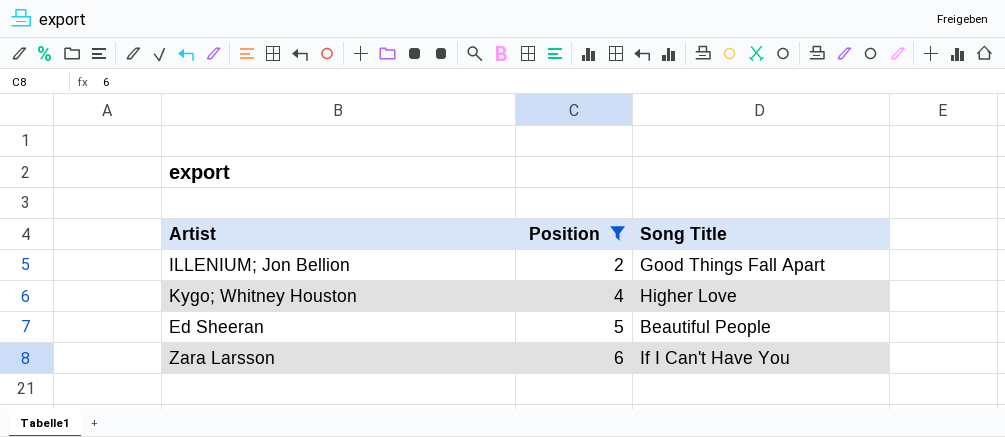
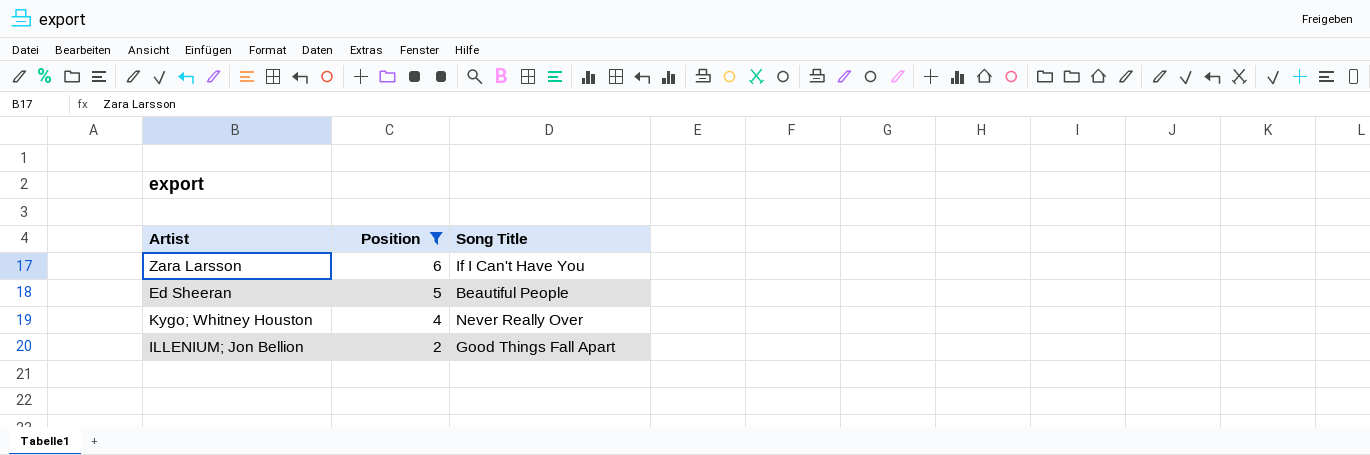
row order: Position ascending -> Position descending
Kygo; Whitney Houston | Song Title: Higher Love -> Never Really Over

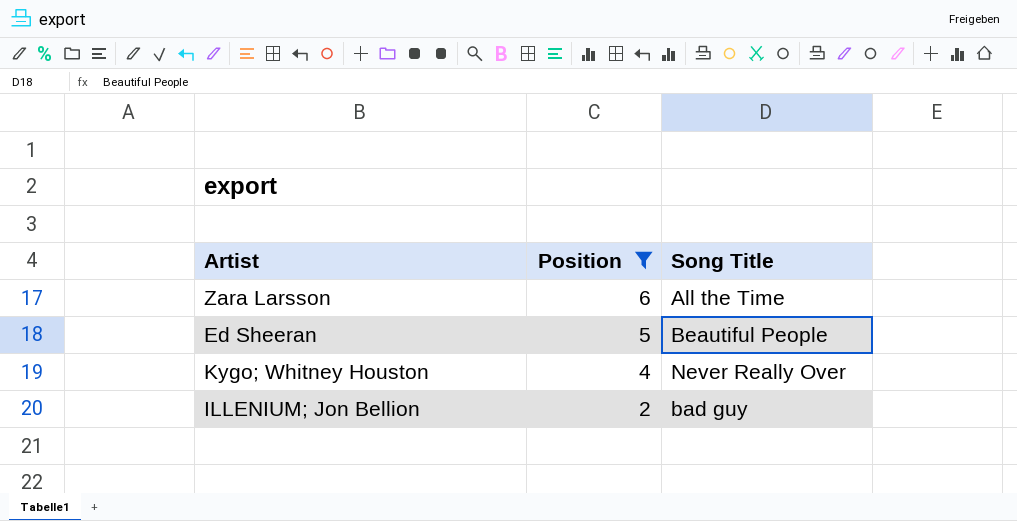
Zara Larsson | Song Title: If I Can't Have You -> All the Time
ILLENIUM; Jon Bellion | Song Title: Good Things Fall Apart -> bad guy

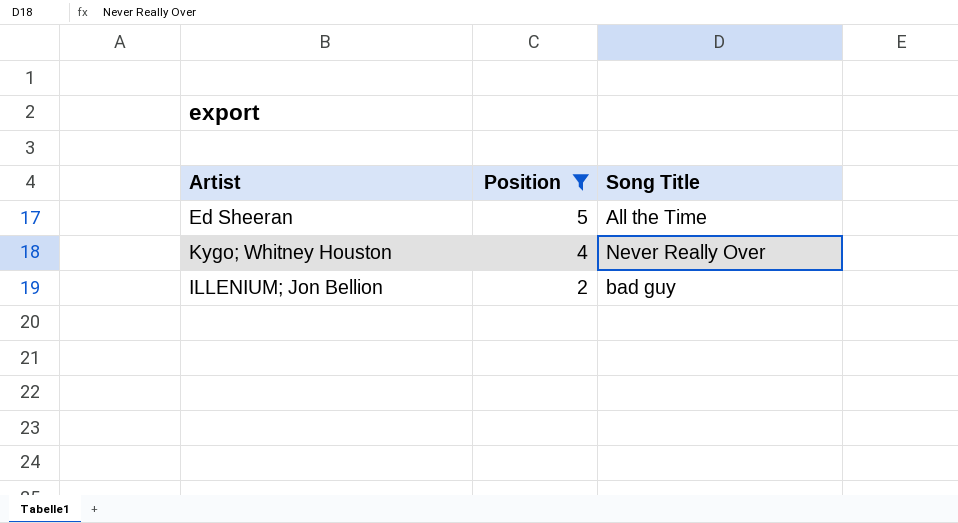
row Zara Larsson: 6 | All the Time -> none
Ed Sheeran | Song Title: Beautiful People -> All the Time

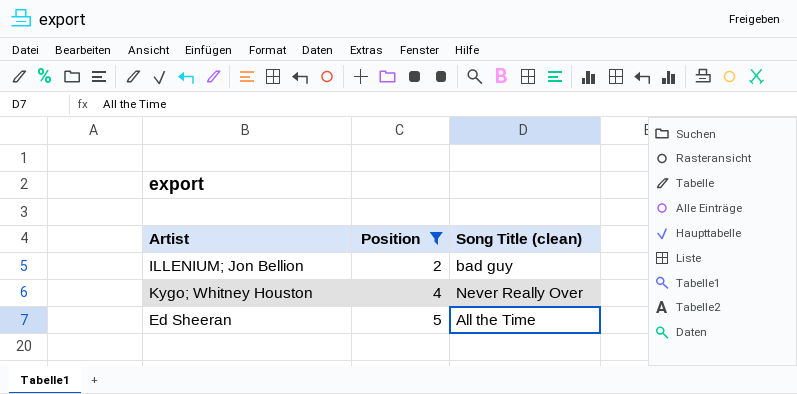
row order: Position descending -> Position ascending
column name: Song Title -> Song Title (clean)

